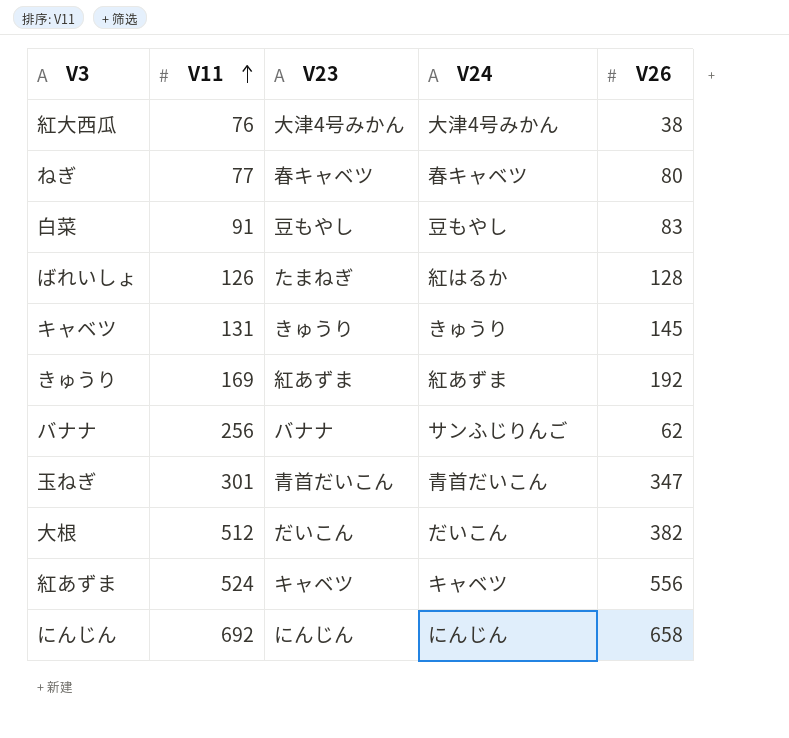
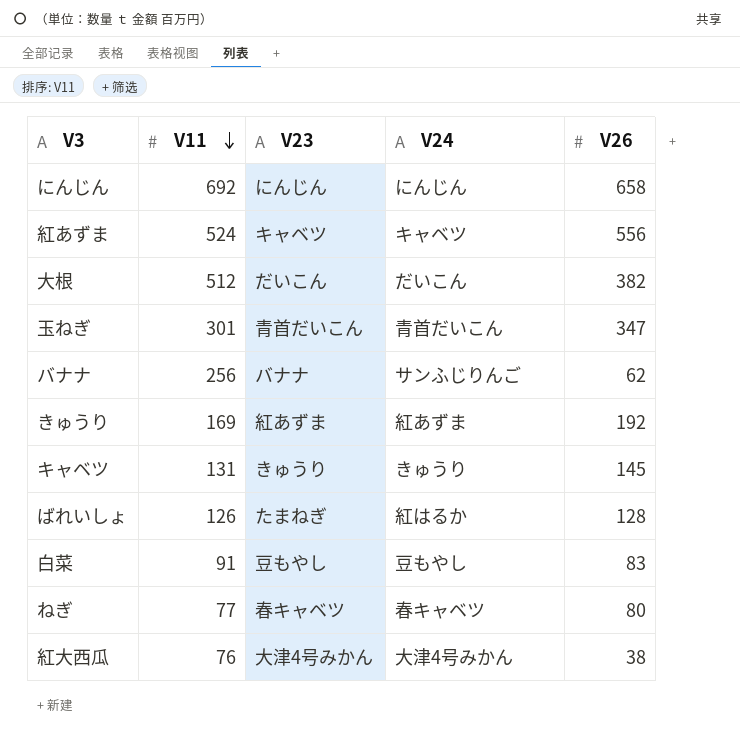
row order: V11 ascending -> V11 descending

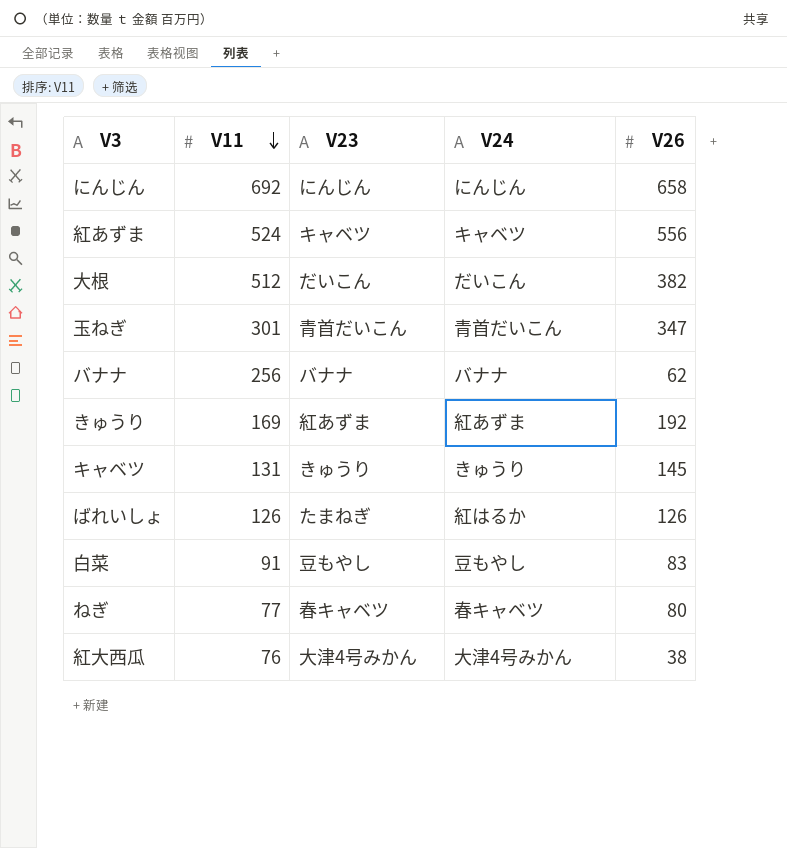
バナナ | V24: サンふじりんご -> バナナ
ばれいしょ | V26: 128 -> 126

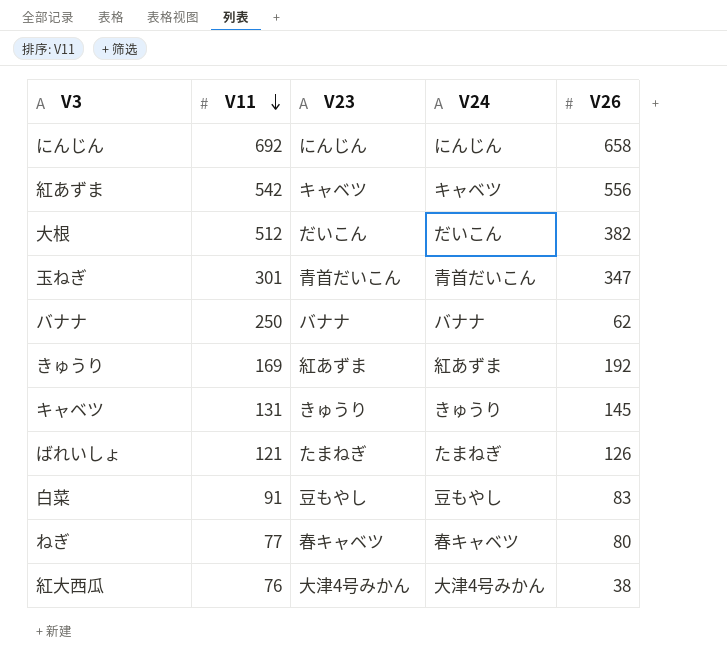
紅あずま | V11: 524 -> 542
バナナ | V11: 256 -> 250
ばれいしょ | V11: 126 -> 121
ばれいしょ | V24: 紅はるか -> たまねぎ

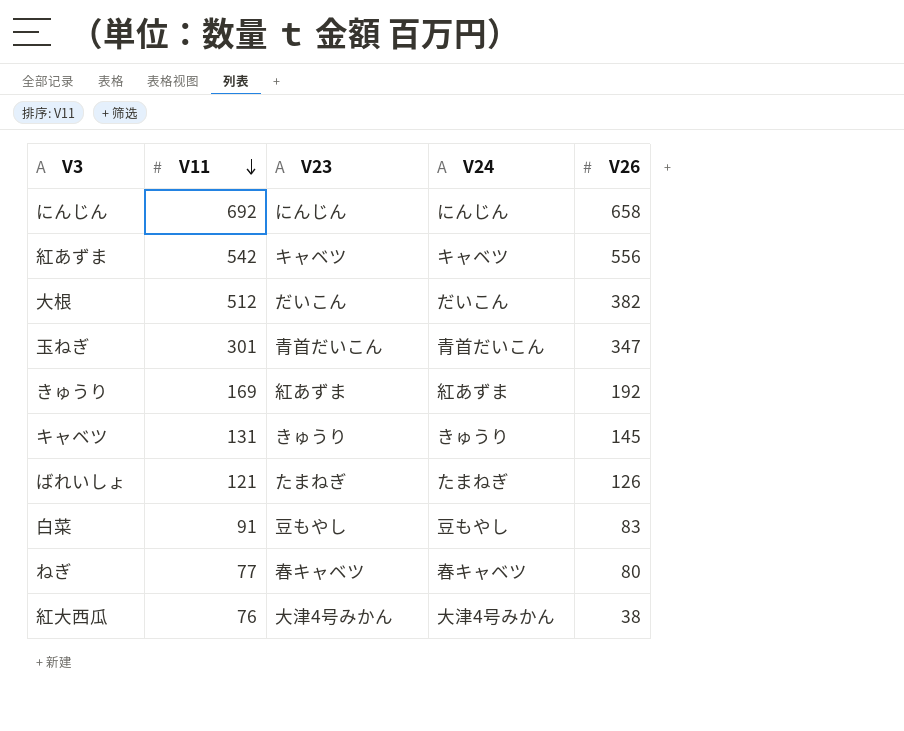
row バナナ: 250 | バナナ | バナナ | 62 -> none

